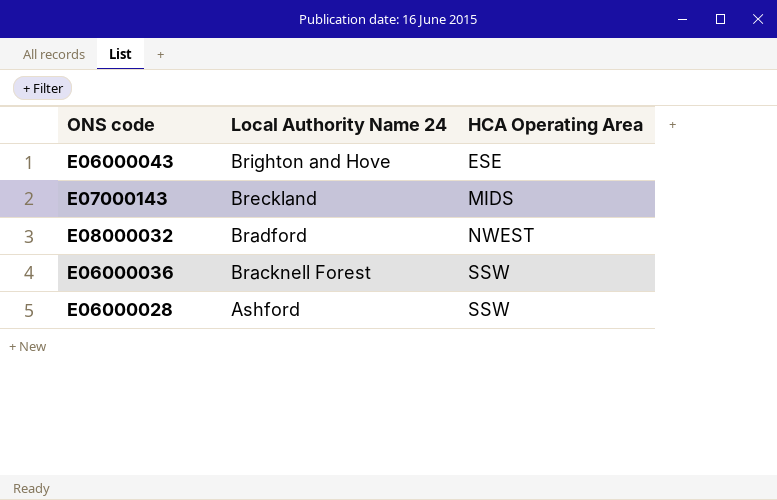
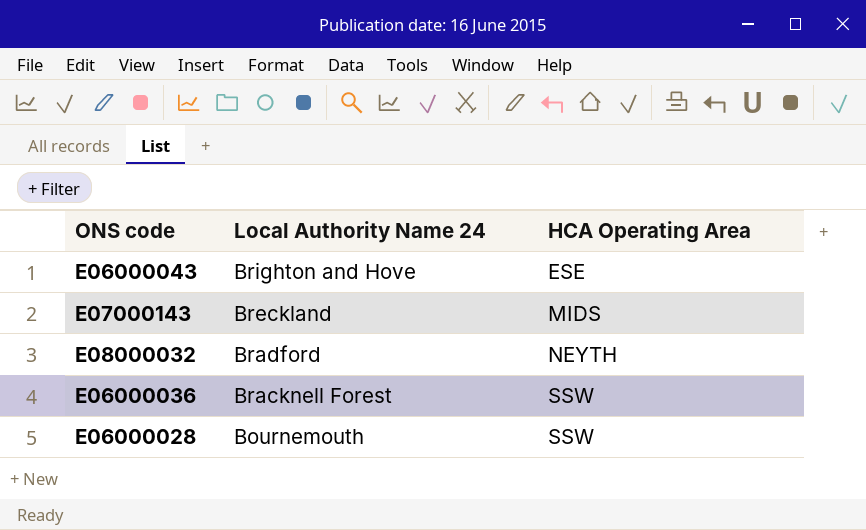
E08000032 | HCA Operating Area: NWEST -> NEYTH
E06000028 | Local Authority Name 24: Ashford -> Bournemouth

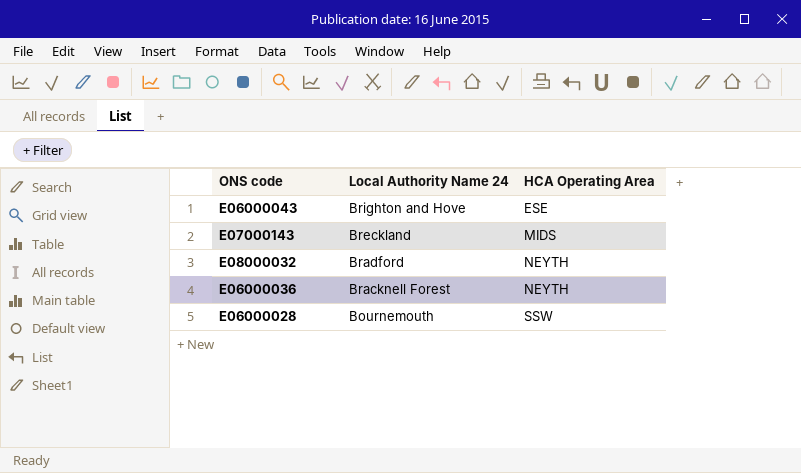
E06000036 | HCA Operating Area: SSW -> NEYTH

